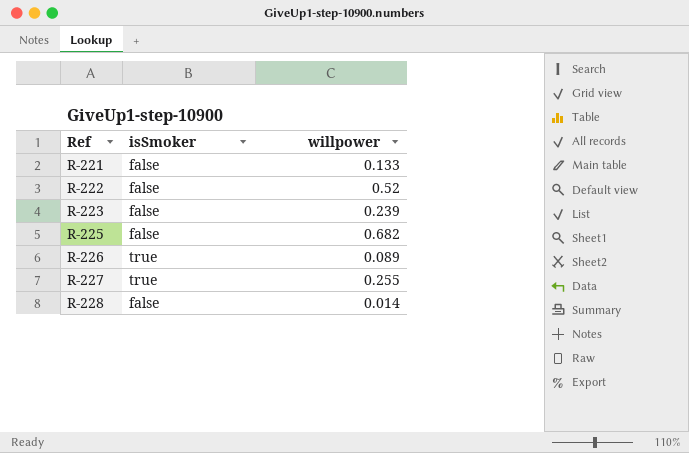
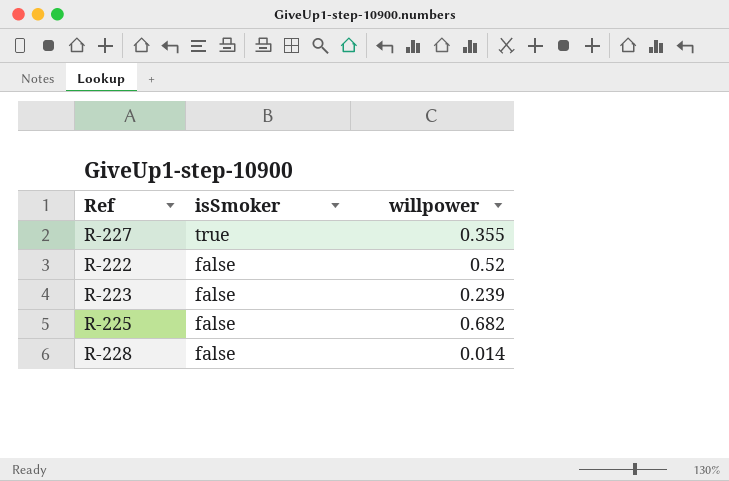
row order: Ref ascending -> isSmoker descending
row R-221: false | 0.133 -> none
row R-226: true | 0.089 -> none
R-227 | willpower: 0.255 -> 0.355

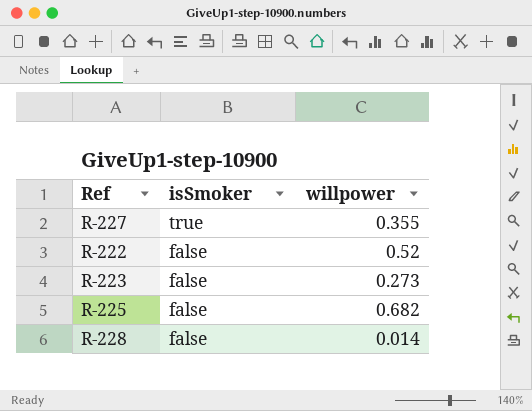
R-223 | willpower: 0.239 -> 0.273

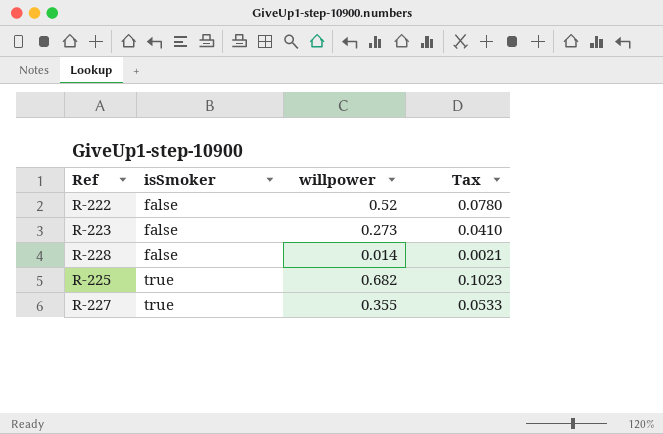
row order: isSmoker descending -> isSmoker ascending
column Tax | formula: none -> [willpower] * 0.15
R-225 | isSmoker: false -> true

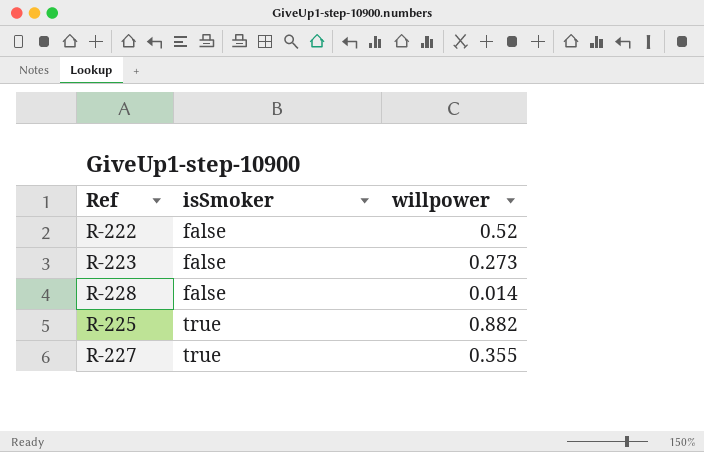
column Tax | formula: [willpower] * 0.15 -> none
R-225 | willpower: 0.682 -> 0.882

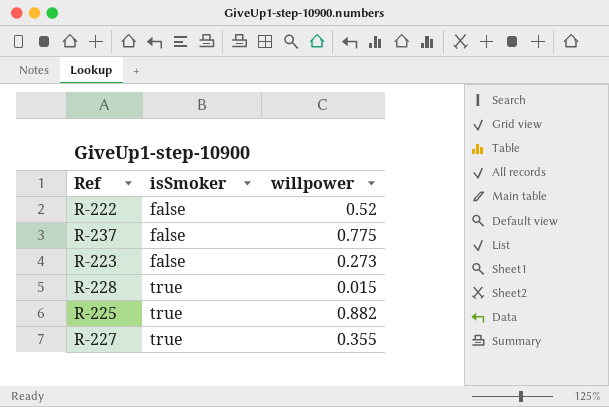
row R-237: none -> false | 0.775
R-228 | isSmoker: false -> true
R-228 | willpower: 0.014 -> 0.015

